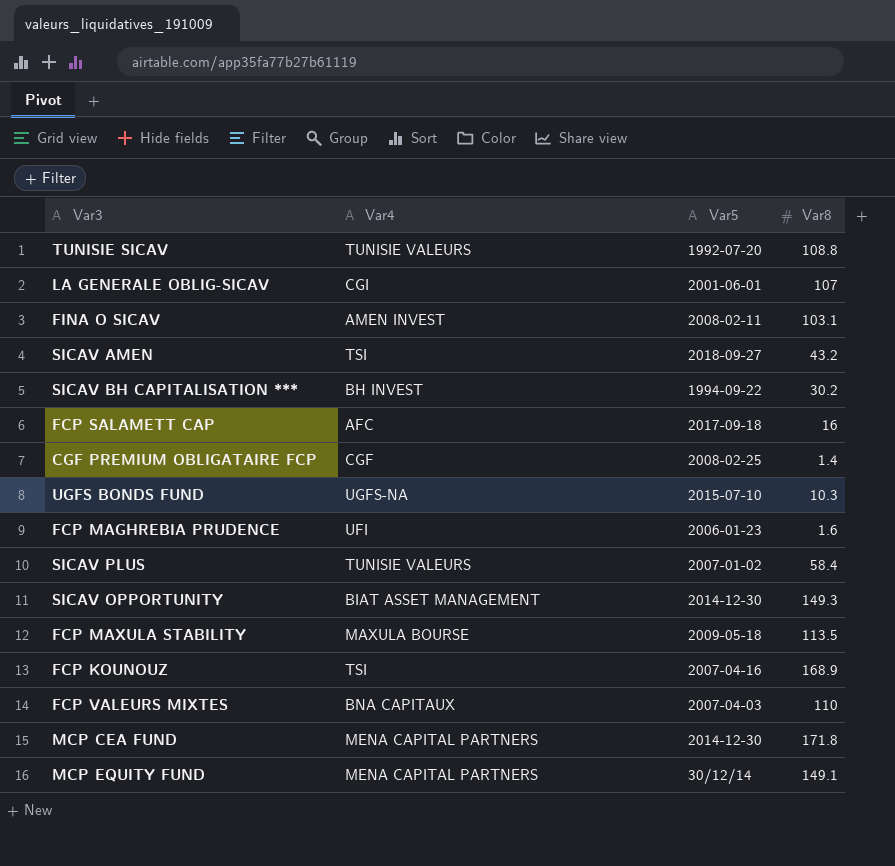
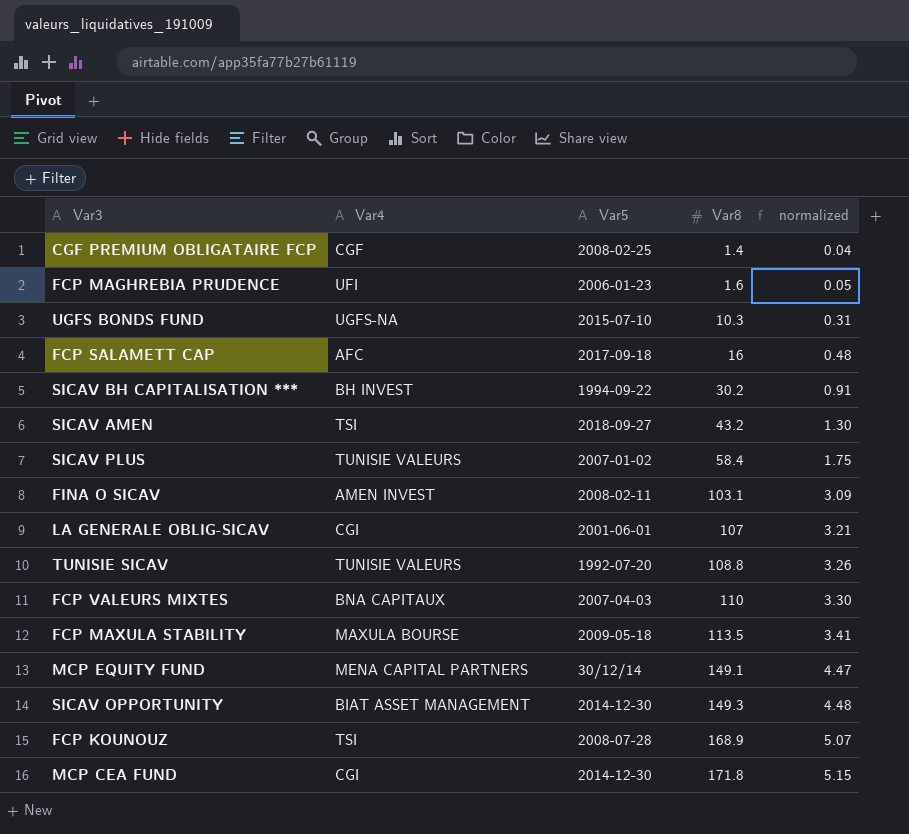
row order: none -> Var8 ascending
column normalized | formula: none -> [Var8] * 0.03
FCP KOUNOUZ | Var5: 2007-04-16 -> 2008-07-28
MCP CEA FUND | Var4: MENA CAPITAL PARTNERS -> CGI

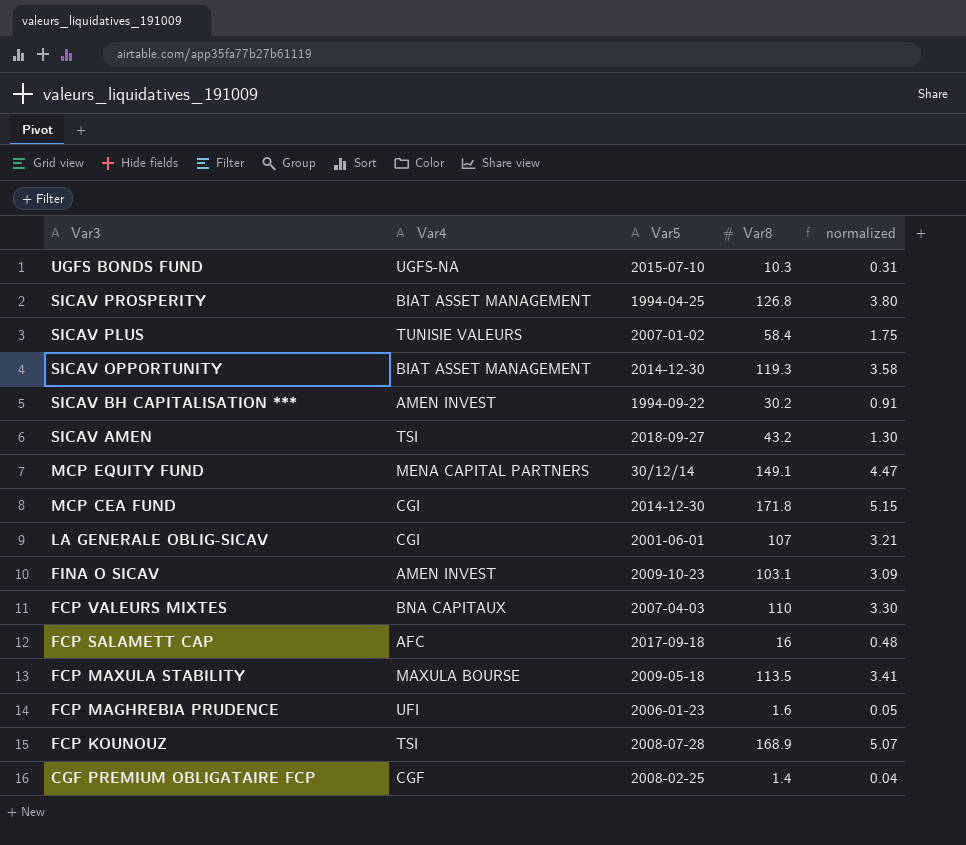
row order: Var8 ascending -> Var3 descending
row TUNISIE SICAV: TUNISIE VALEURS | 1992-07-20 | 108.8 | 3.26 -> none
row SICAV PROSPERITY: none -> BIAT ASSET MANAGEMENT | 1994-04-25 | 126.8 | 3.80
SICAV OPPORTUNITY | Var8: 149.3 -> 119.3
SICAV OPPORTUNITY | normalized: 4.48 -> 3.58
SICAV BH CAPITALISATION *** | Var4: BH INVEST -> AMEN INVEST
FINA O SICAV | Var5: 2008-02-11 -> 2009-10-23

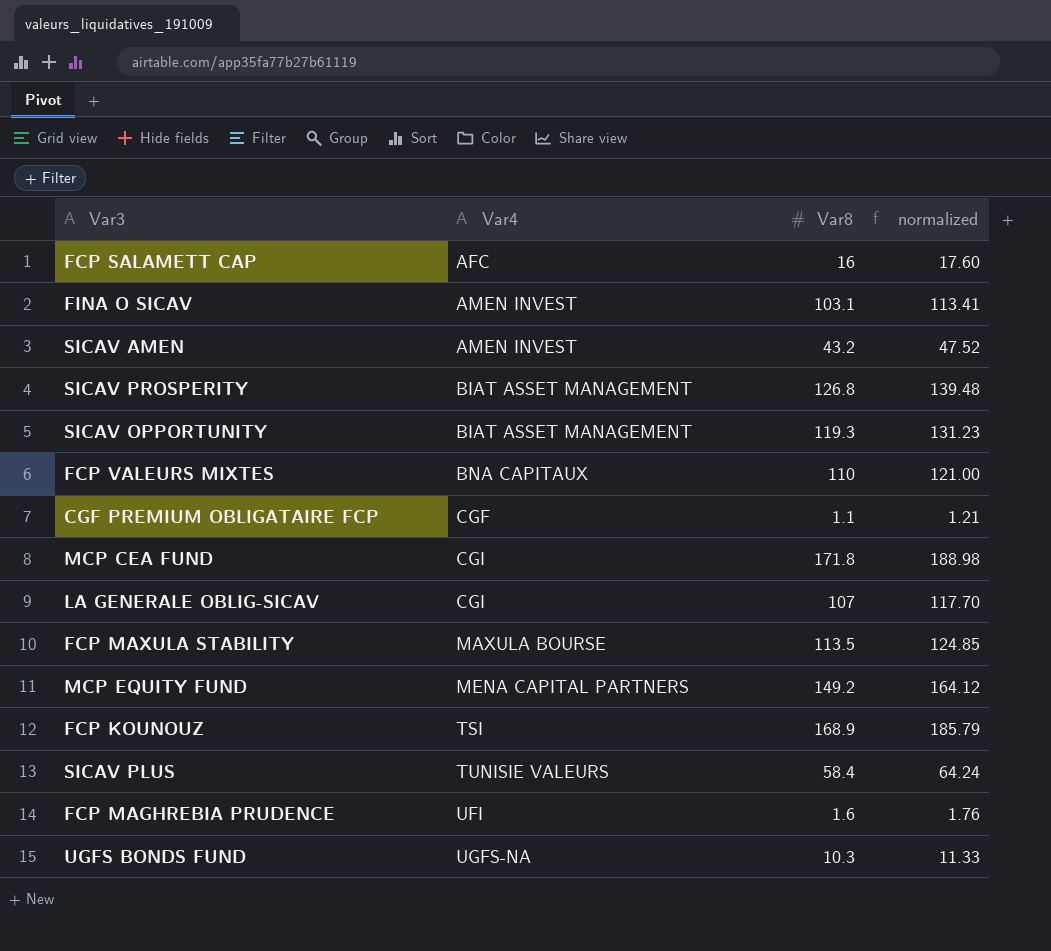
row order: Var3 descending -> Var4 ascending
column Var5 | position: 3 -> none
column normalized | formula: [Var8] * 0.03 -> [Var8] * 1.1
row SICAV BH CAPITALISATION ***: AMEN INVEST | 1994-09-22 | 30.2 | 0.91 -> none
SICAV AMEN | Var4: TSI -> AMEN INVEST
CGF PREMIUM OBLIGATAIRE FCP | Var8: 1.4 -> 1.1
MCP EQUITY FUND | Var8: 149.1 -> 149.2

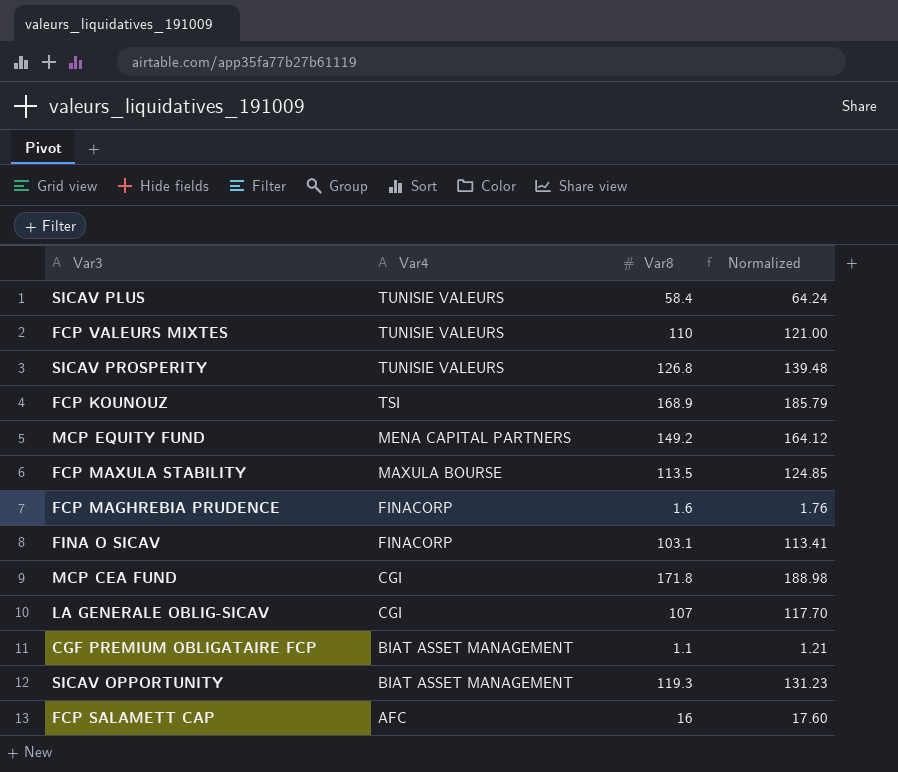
row order: Var4 ascending -> Var4 descending
column name: normalized -> Normalized
row SICAV AMEN: AMEN INVEST | 43.2 | 47.52 -> none
row UGFS BONDS FUND: UGFS-NA | 10.3 | 11.33 -> none
FCP VALEURS MIXTES | Var4: BNA CAPITAUX -> TUNISIE VALEURS
SICAV PROSPERITY | Var4: BIAT ASSET MANAGEMENT -> TUNISIE VALEURS
FCP MAGHREBIA PRUDENCE | Var4: UFI -> FINACORP
FINA O SICAV | Var4: AMEN INVEST -> FINACORP
CGF PREMIUM OBLIGATAIRE FCP | Var4: CGF -> BIAT ASSET MANAGEMENT

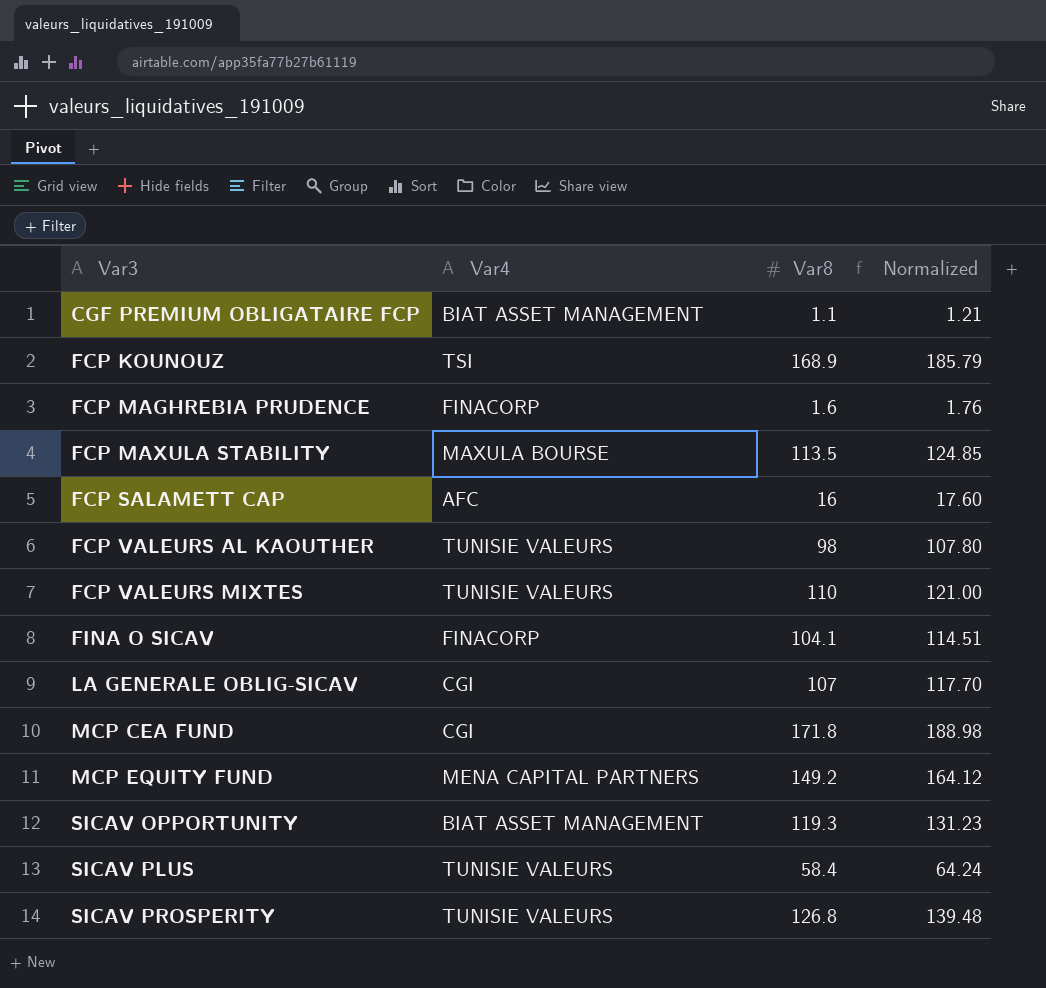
row order: Var4 descending -> Var3 ascending
row FCP VALEURS AL KAOUTHER: none -> TUNISIE VALEURS | 98 | 107.80
FINA O SICAV | Var8: 103.1 -> 104.1
FINA O SICAV | Normalized: 113.41 -> 114.51

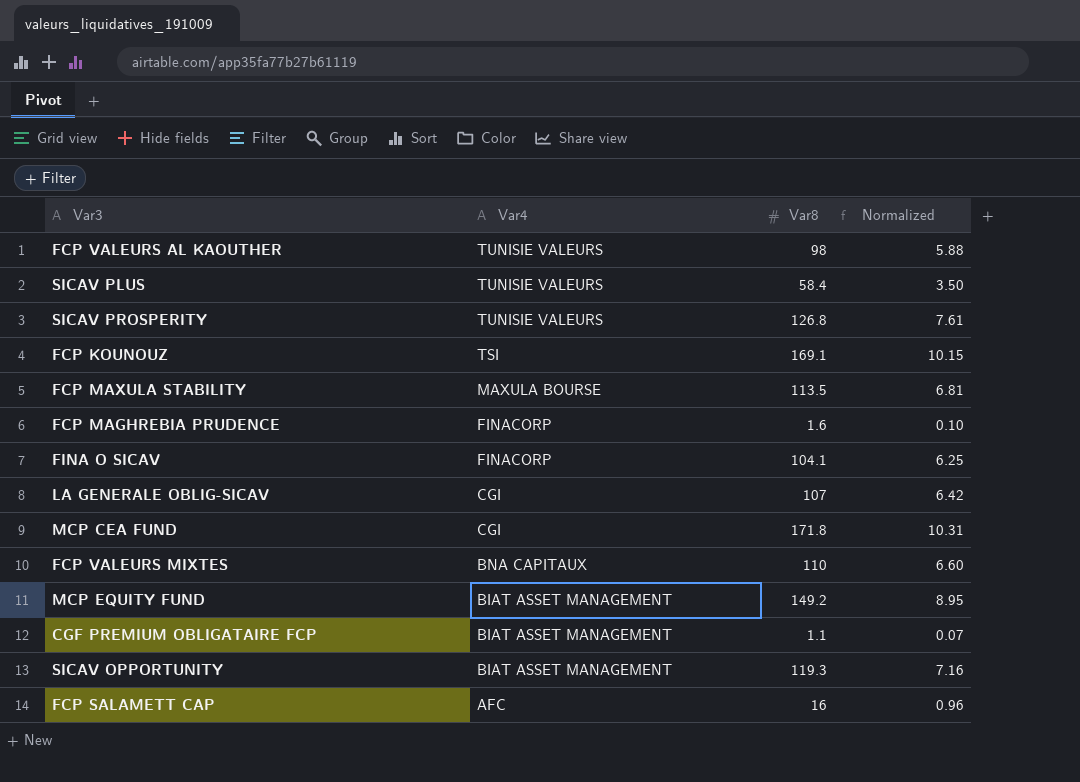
row order: Var3 ascending -> Var4 descending
column Normalized | formula: [Var8] * 1.1 -> [Var8] * 0.06
FCP KOUNOUZ | Var8: 168.9 -> 169.1
FCP VALEURS MIXTES | Var4: TUNISIE VALEURS -> BNA CAPITAUX
MCP EQUITY FUND | Var4: MENA CAPITAL PARTNERS -> BIAT ASSET MANAGEMENT

